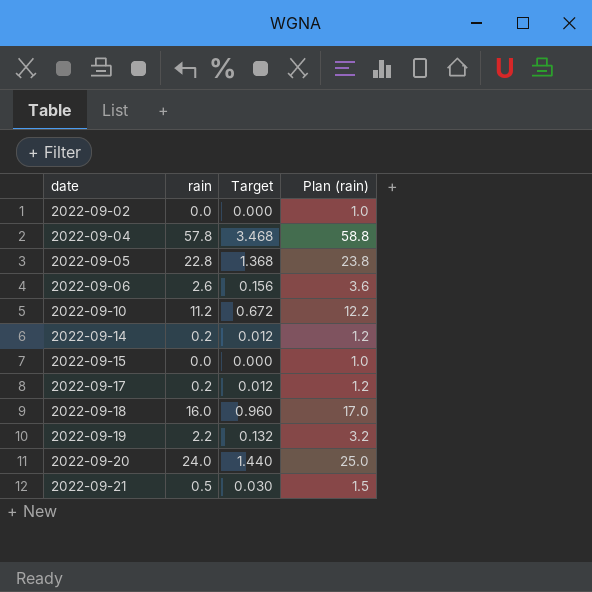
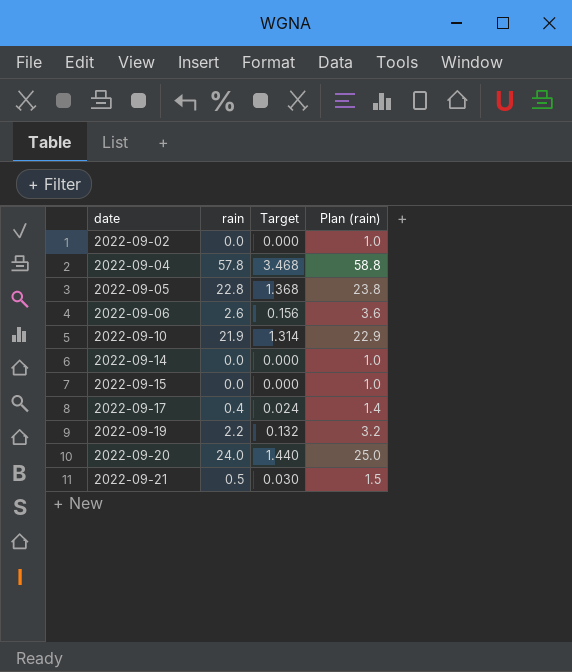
row 2022-09-18: 16.0 | 0.960 | 17.0 -> none
2022-09-10 | rain: 11.2 -> 21.9
2022-09-10 | Target: 0.672 -> 1.314
2022-09-10 | Plan (rain): 12.2 -> 22.9
2022-09-14 | rain: 0.2 -> 0.0
2022-09-14 | Target: 0.012 -> 0.000
2022-09-14 | Plan (rain): 1.2 -> 1.0
2022-09-17 | rain: 0.2 -> 0.4
2022-09-17 | Target: 0.012 -> 0.024
2022-09-17 | Plan (rain): 1.2 -> 1.4

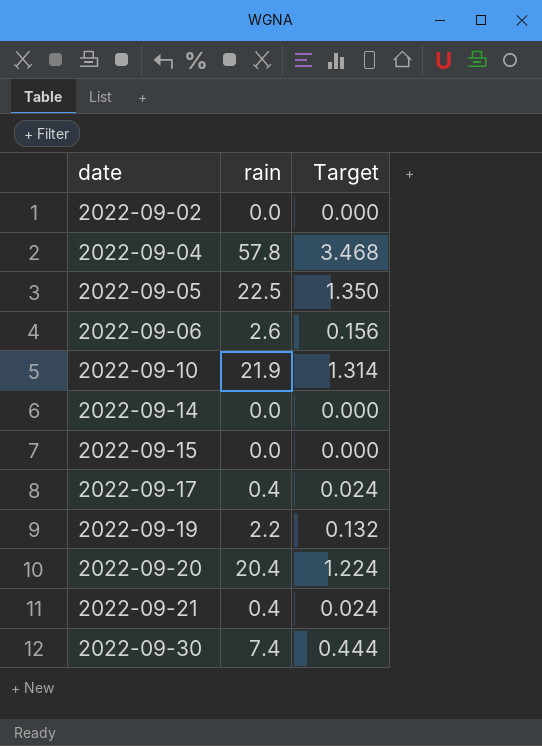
column Plan (rain) | formula: [rain] + 1 -> none
2022-09-05 | rain: 22.8 -> 22.5
2022-09-05 | Target: 1.368 -> 1.350
2022-09-20 | rain: 24.0 -> 20.4
2022-09-20 | Target: 1.440 -> 1.224
2022-09-21 | rain: 0.5 -> 0.4
2022-09-21 | Target: 0.030 -> 0.024
row 2022-09-30: none -> 7.4 | 0.444

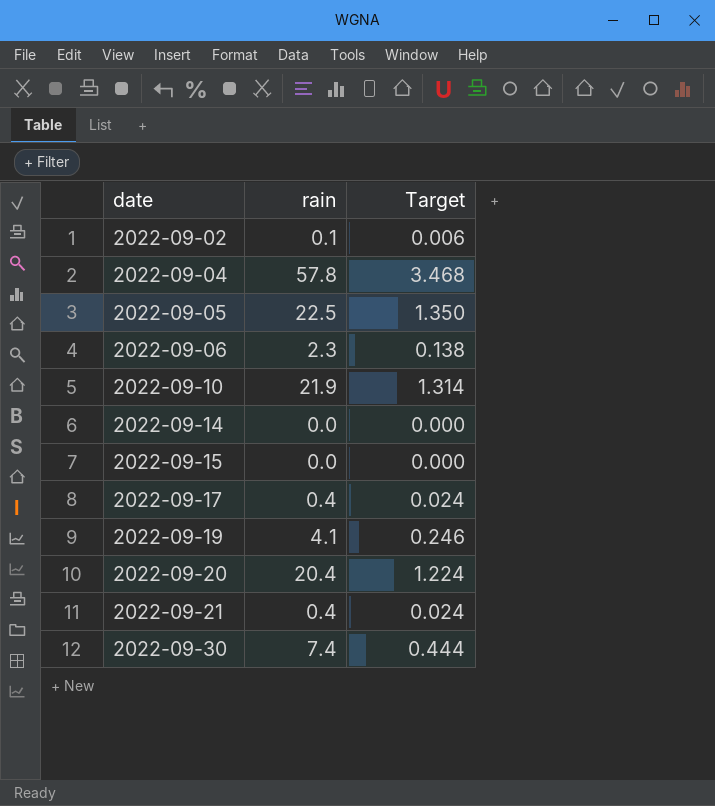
2022-09-02 | rain: 0.0 -> 0.1
2022-09-02 | Target: 0.000 -> 0.006
2022-09-06 | rain: 2.6 -> 2.3
2022-09-06 | Target: 0.156 -> 0.138
2022-09-19 | rain: 2.2 -> 4.1
2022-09-19 | Target: 0.132 -> 0.246

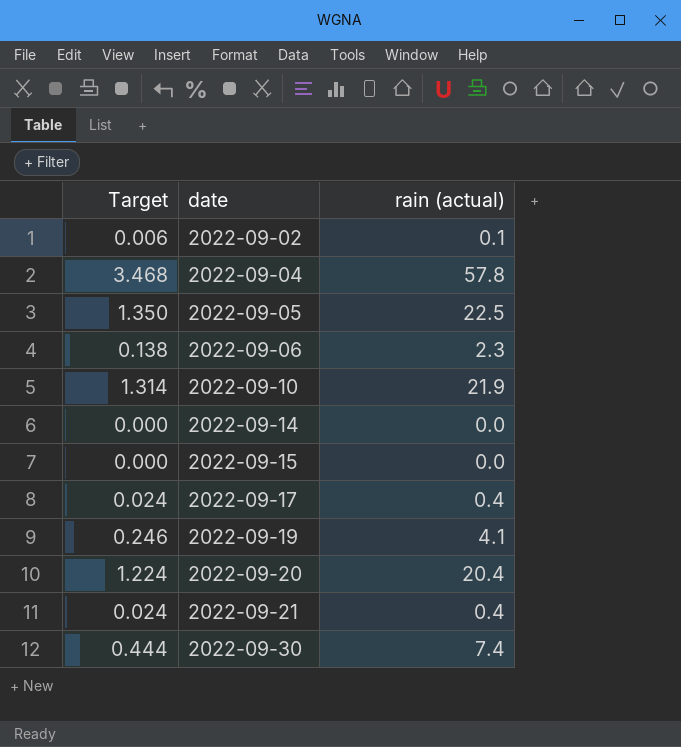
column Target | position: 3 -> 1
column name: rain -> rain (actual)

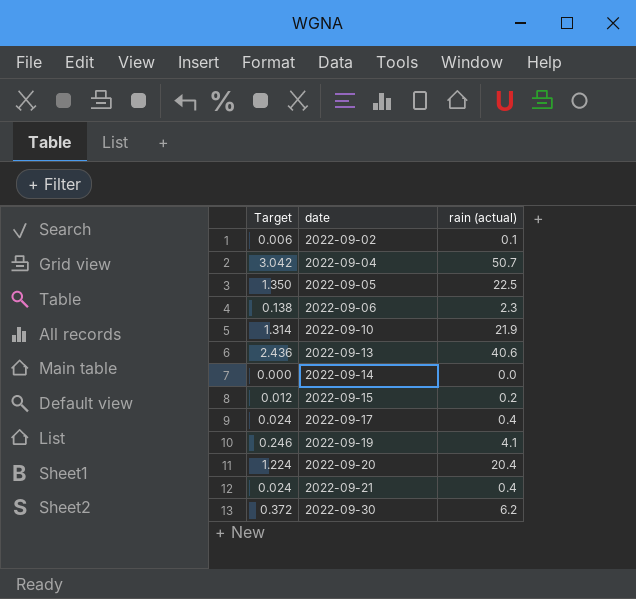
2022-09-04 | Target: 3.468 -> 3.042
2022-09-04 | rain (actual): 57.8 -> 50.7
row 2022-09-13: none -> 2.436 | 40.6
2022-09-15 | Target: 0.000 -> 0.012
2022-09-15 | rain (actual): 0.0 -> 0.2
2022-09-30 | Target: 0.444 -> 0.372
2022-09-30 | rain (actual): 7.4 -> 6.2

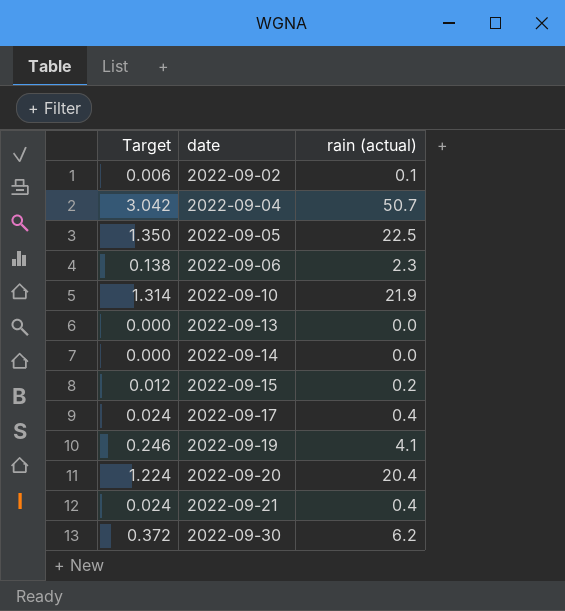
2022-09-13 | Target: 2.436 -> 0.000
2022-09-13 | rain (actual): 40.6 -> 0.0

